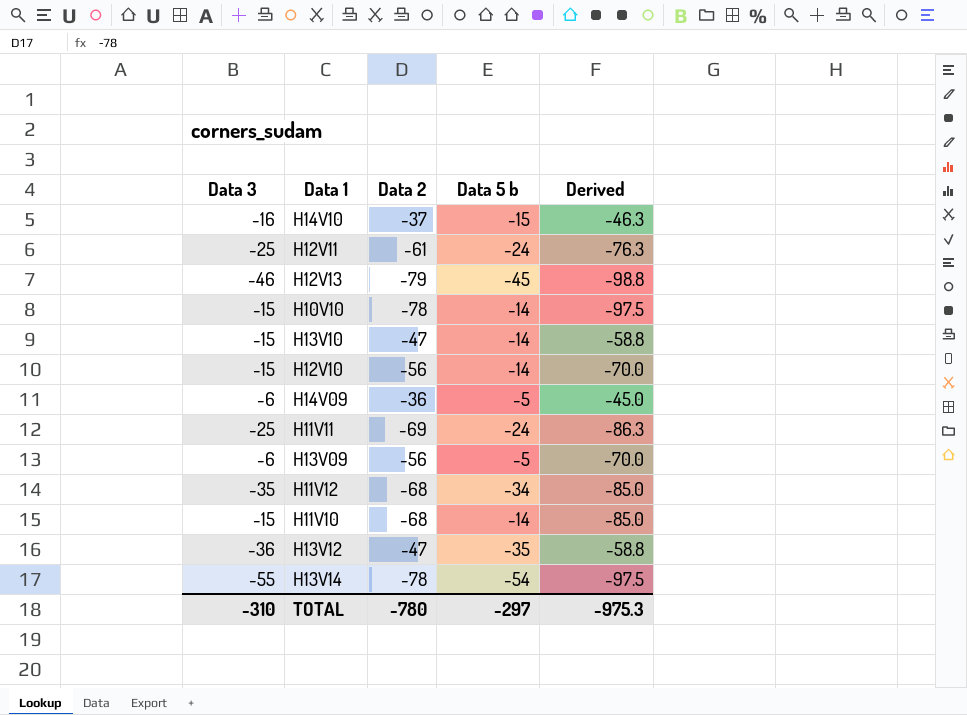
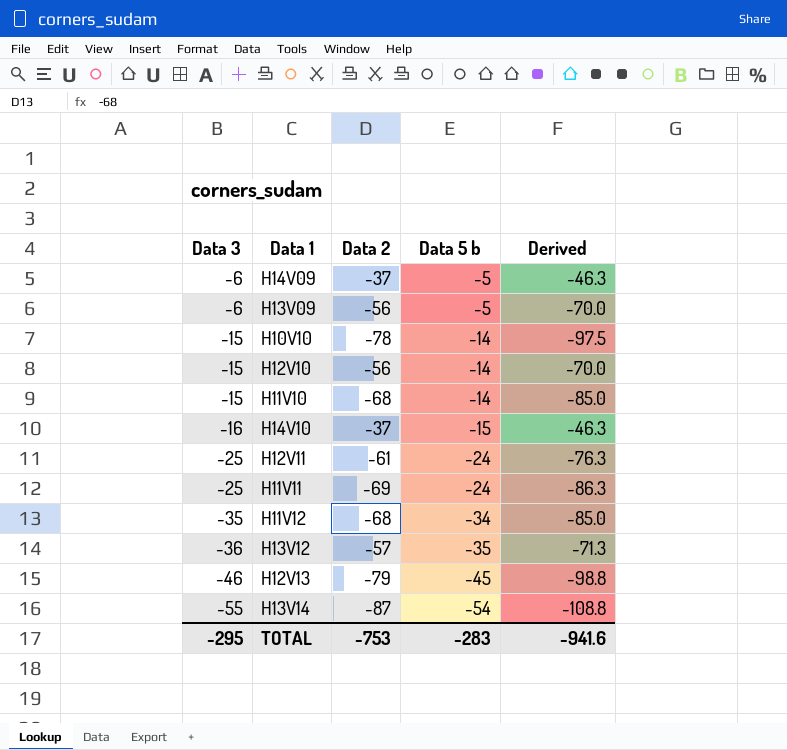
row order: none -> Data 3 descending
row H13V10: -15 | -47 | -14 | -58.8 -> none
H14V09 | Data 2: -36 -> -37
H14V09 | Derived: -45.0 -> -46.3
H13V12 | Data 2: -47 -> -57
H13V12 | Derived: -58.8 -> -71.3
H13V14 | Data 2: -78 -> -87
H13V14 | Derived: -97.5 -> -108.8
TOTAL | Data 3: -310 -> -295
TOTAL | Data 2: -780 -> -753
TOTAL | Data 5 b: -297 -> -283
TOTAL | Derived: -975.3 -> -941.6

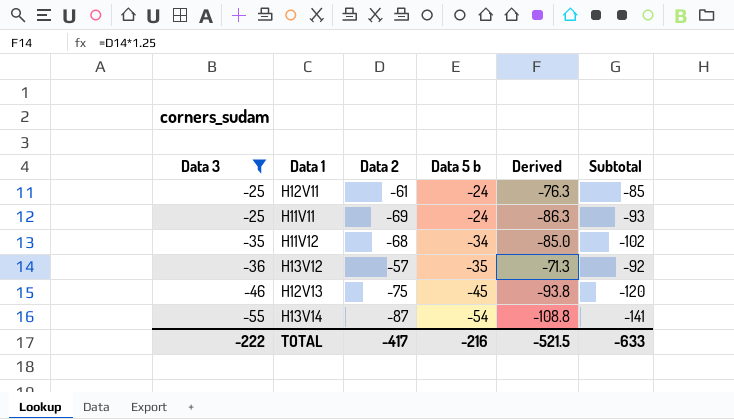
filter: none -> Data 3 <= -25
column Subtotal | formula: none -> [Data 2] + [Data 5 b]
H12V13 | Data 2: -79 -> -75
H12V13 | Derived: -98.8 -> -93.8
TOTAL | Data 3: -295 -> -222
TOTAL | Data 2: -753 -> -417
TOTAL | Data 5 b: -283 -> -216
TOTAL | Derived: -941.6 -> -521.5

